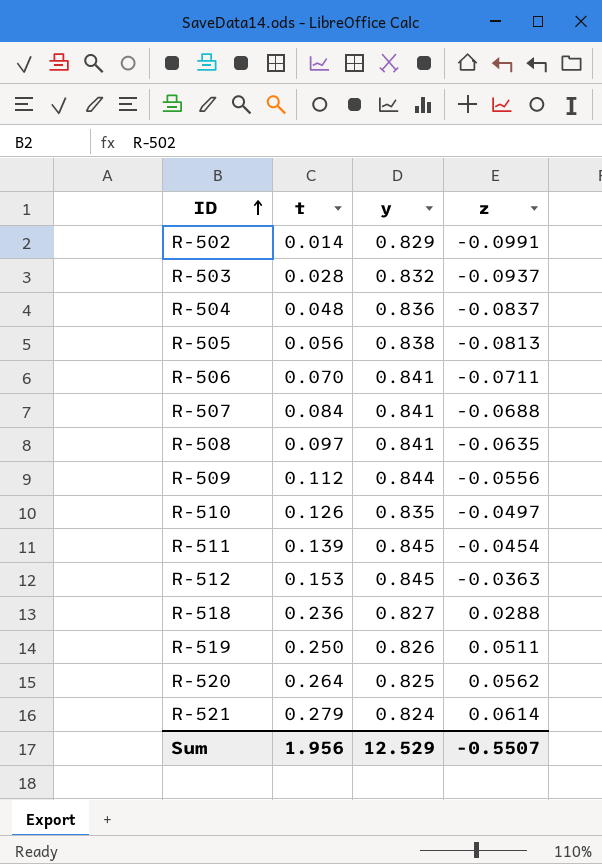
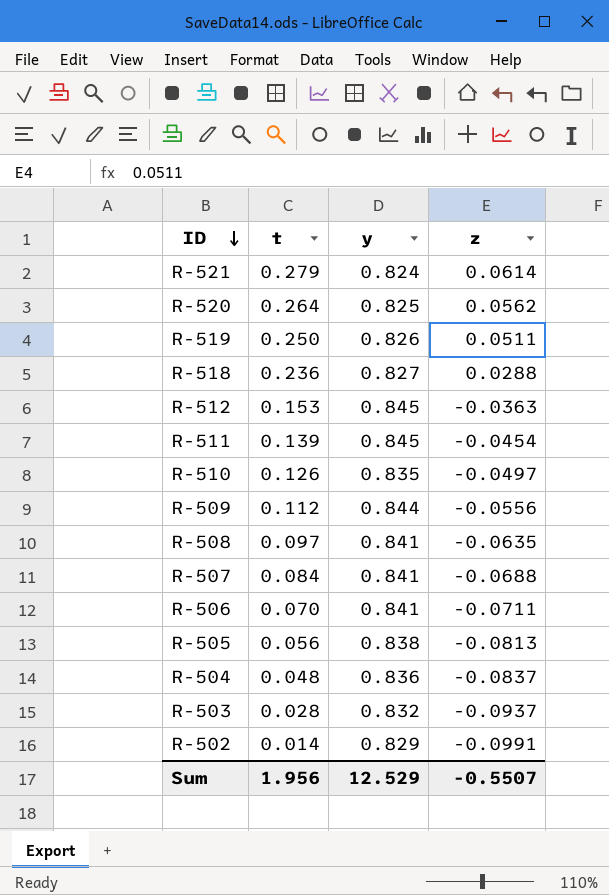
row order: ID ascending -> ID descending

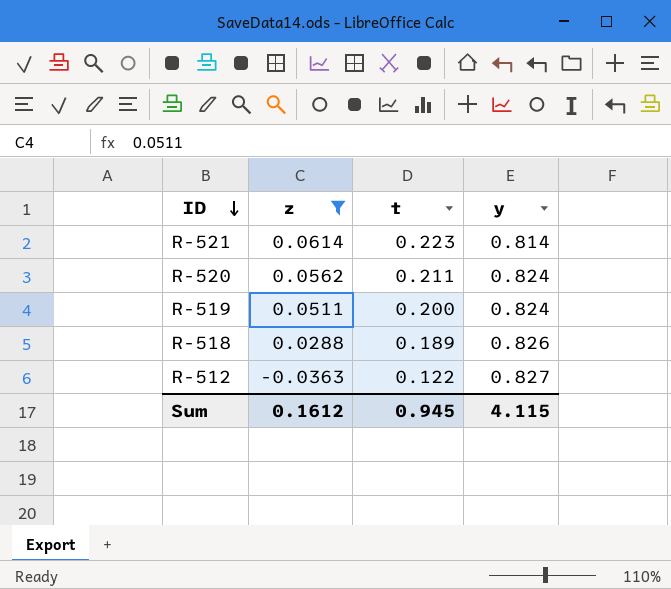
filter: none -> z >= -0.0363
column z | position: 4 -> 2
R-521 | t: 0.279 -> 0.223
R-521 | y: 0.824 -> 0.814
R-520 | t: 0.264 -> 0.211
R-520 | y: 0.825 -> 0.824
R-519 | t: 0.250 -> 0.200
R-519 | y: 0.826 -> 0.824
R-518 | t: 0.236 -> 0.189
R-518 | y: 0.827 -> 0.826
R-512 | t: 0.153 -> 0.122
R-512 | y: 0.845 -> 0.827
Sum | z: -0.5507 -> 0.1612
Sum | t: 1.956 -> 0.945
Sum | y: 12.529 -> 4.115

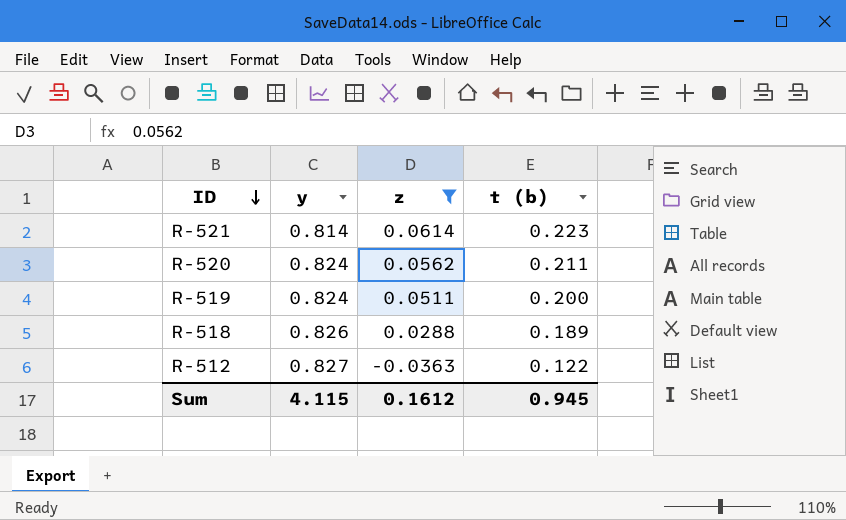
column y | position: 4 -> 2
column name: t -> t (b)

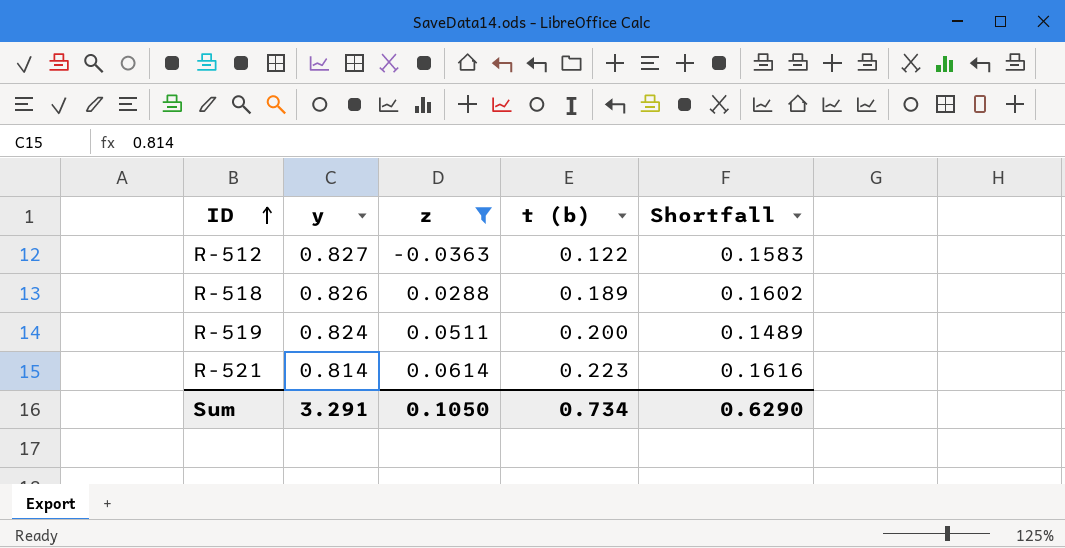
row order: ID descending -> ID ascending
column Shortfall | formula: none -> [t (b)] - [z]
row R-520: 0.824 | 0.0562 | 0.211 -> none
Sum | y: 4.115 -> 3.291
Sum | z: 0.1612 -> 0.1050
Sum | t (b): 0.945 -> 0.734

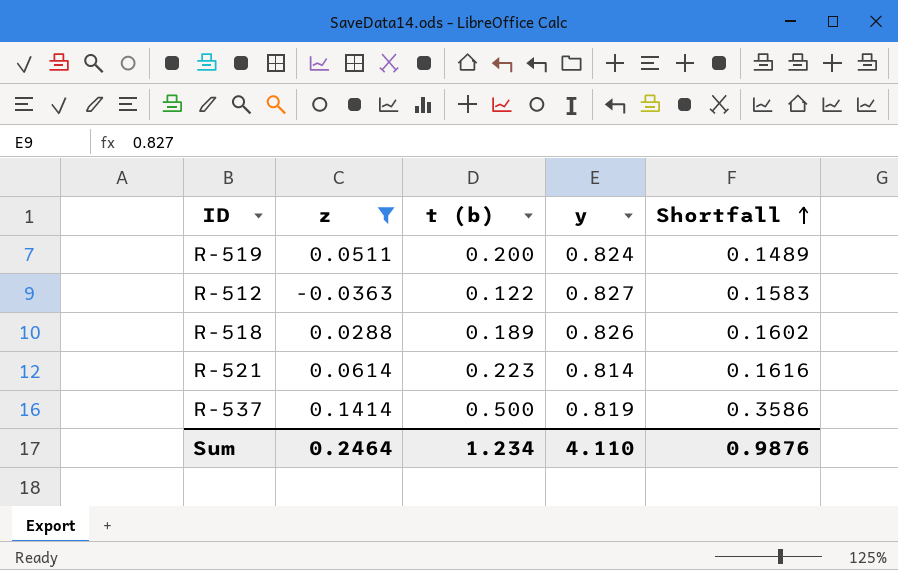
row order: ID ascending -> Shortfall ascending
column y | position: 2 -> 4
row R-537: none -> 0.1414 | 0.500 | 0.819 | 0.3586
Sum | z: 0.1050 -> 0.2464
Sum | t (b): 0.734 -> 1.234
Sum | y: 3.291 -> 4.110
Sum | Shortfall: 0.6290 -> 0.9876

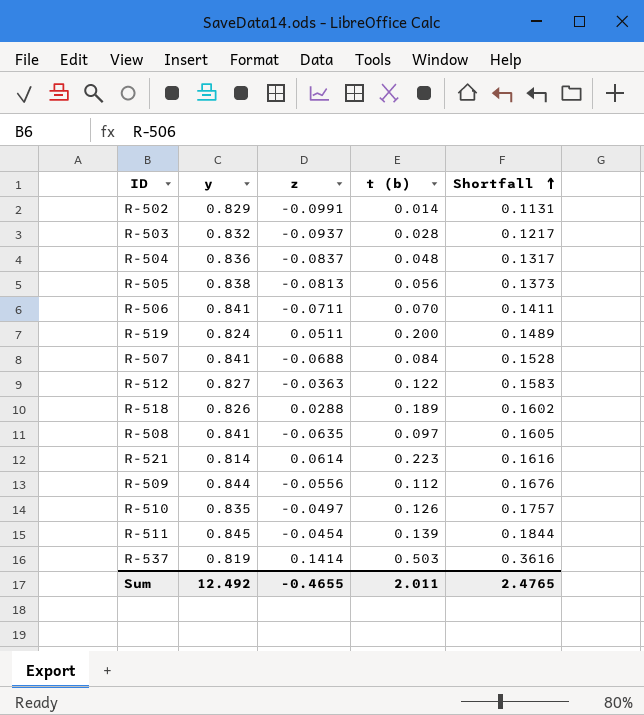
filter: z >= -0.0363 -> none
column y | position: 4 -> 2
R-537 | t (b): 0.500 -> 0.503
R-537 | Shortfall: 0.3586 -> 0.3616
Sum | y: 4.110 -> 12.492
Sum | z: 0.2464 -> -0.4655
Sum | t (b): 1.234 -> 2.011
Sum | Shortfall: 0.9876 -> 2.4765

